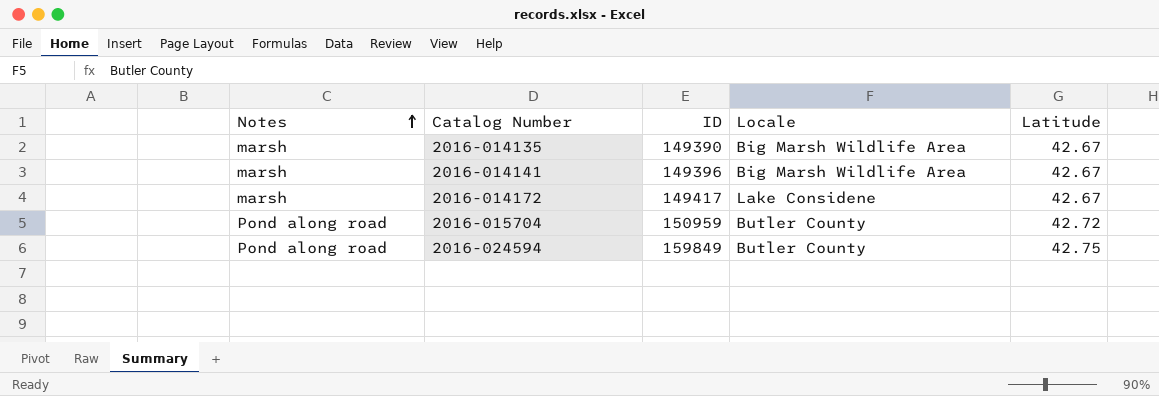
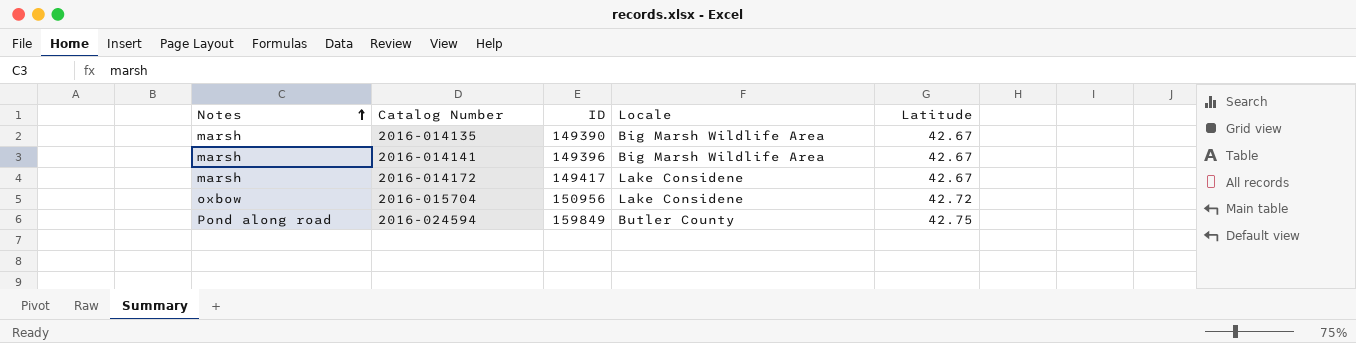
2016-015704 | Notes: Pond along road -> oxbow
2016-015704 | ID: 150959 -> 150956
2016-015704 | Locale: Butler County -> Lake Considene

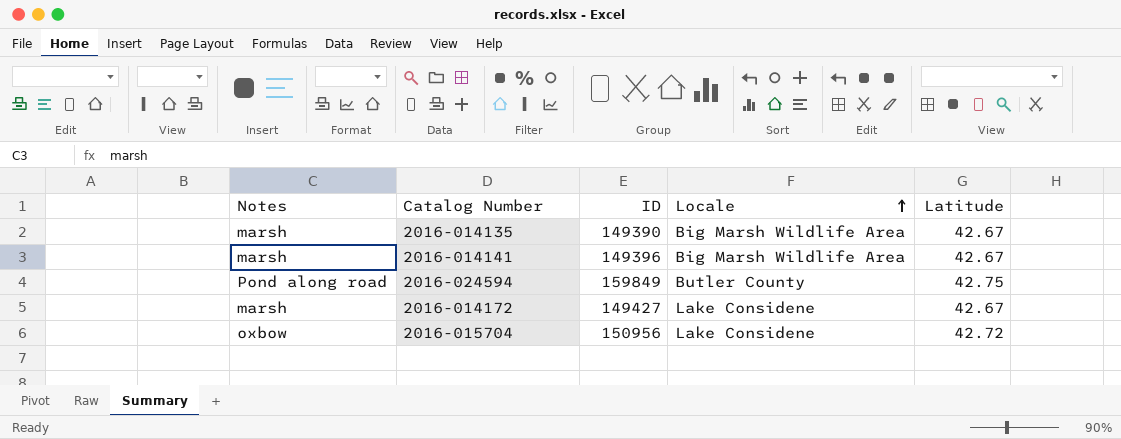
row order: Notes ascending -> Locale ascending
2016-014172 | ID: 149417 -> 149427

